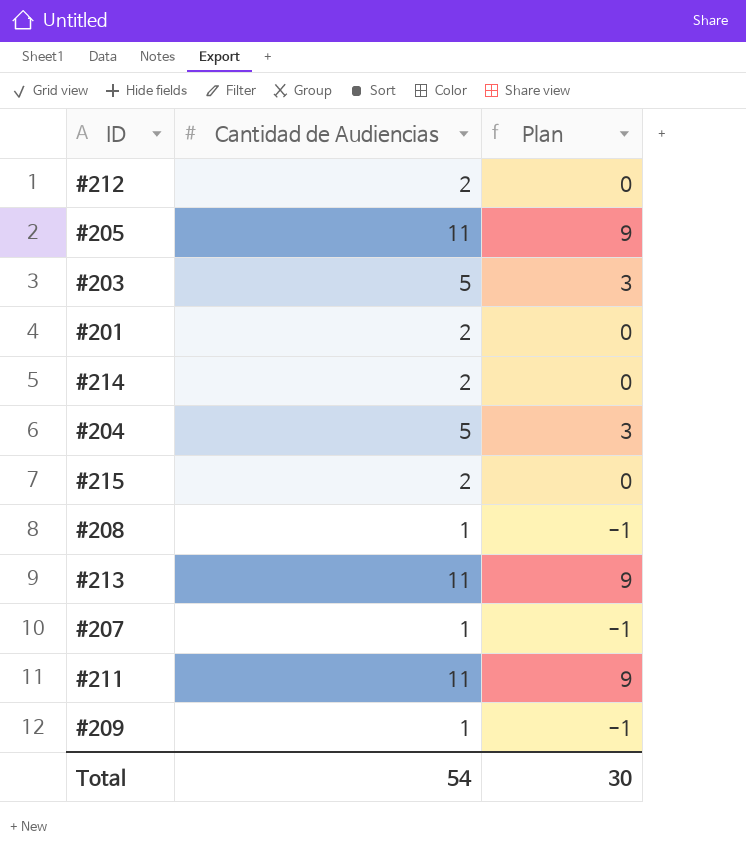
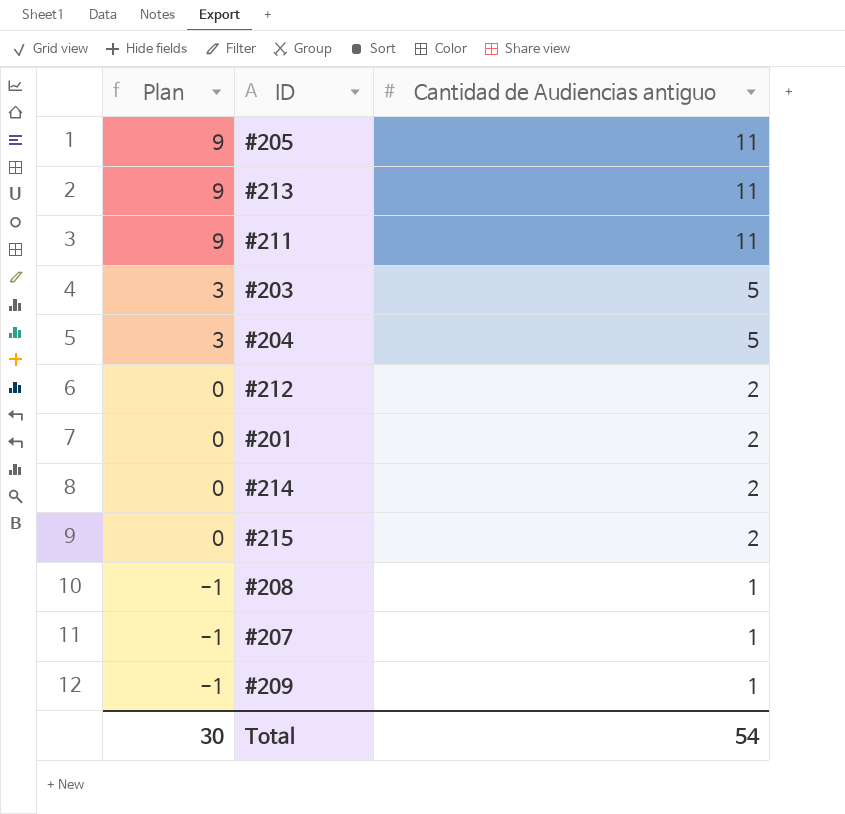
row order: none -> Plan descending
column Plan | position: 3 -> 1
column name: Cantidad de Audiencias -> Cantidad de Audiencias antiguo

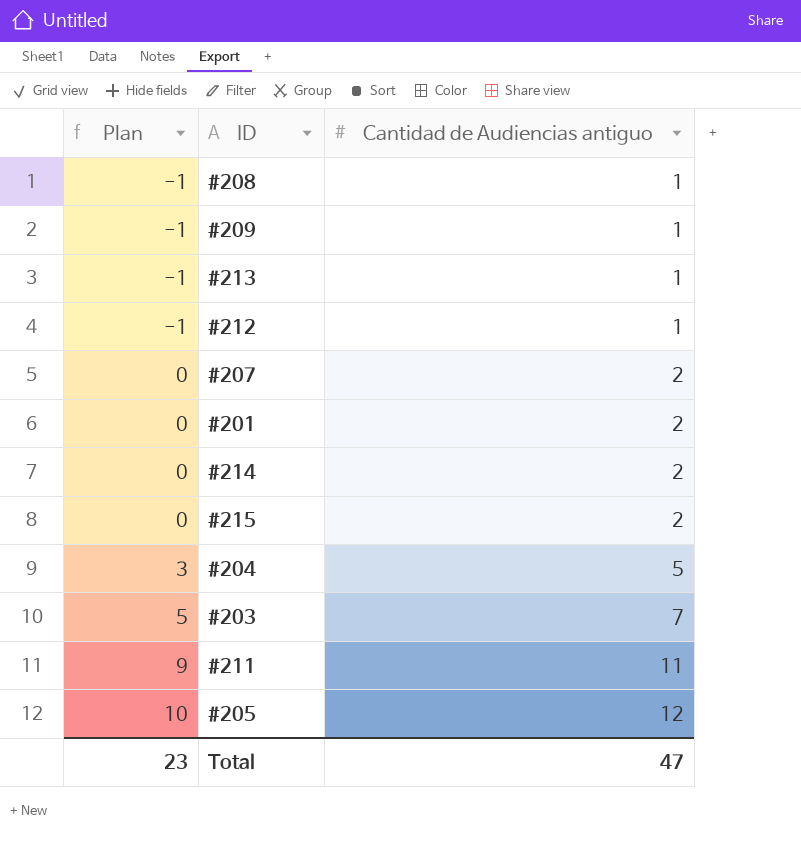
row order: Plan descending -> Plan ascending
#213 | Plan: 9 -> -1
#213 | Cantidad de Audiencias antiguo: 11 -> 1
#212 | Plan: 0 -> -1
#212 | Cantidad de Audiencias antiguo: 2 -> 1
#207 | Plan: -1 -> 0
#207 | Cantidad de Audiencias antiguo: 1 -> 2
#203 | Plan: 3 -> 5
#203 | Cantidad de Audiencias antiguo: 5 -> 7
#205 | Plan: 9 -> 10
#205 | Cantidad de Audiencias antiguo: 11 -> 12
Total | Plan: 30 -> 23
Total | Cantidad de Audiencias antiguo: 54 -> 47

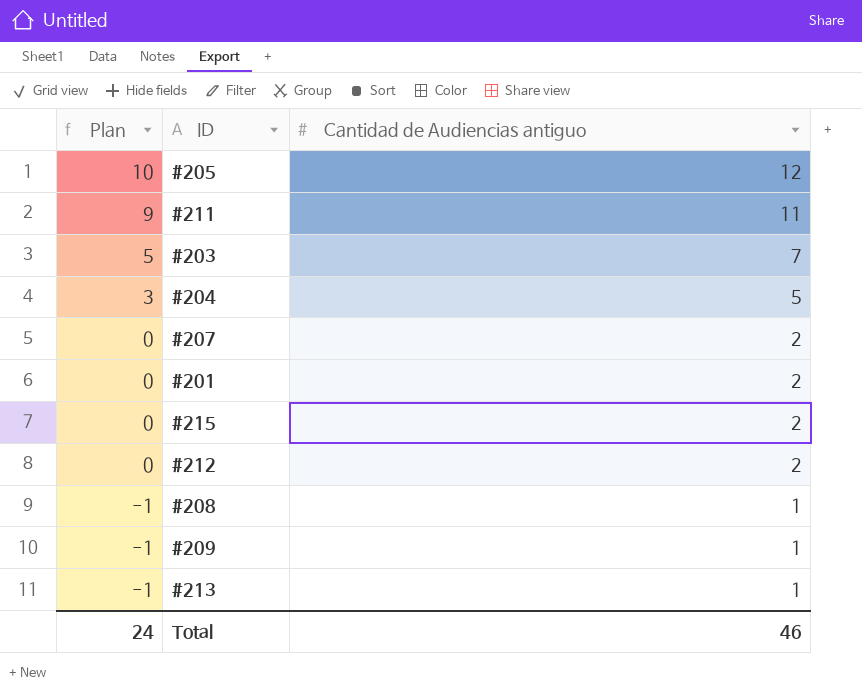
row order: Plan ascending -> Plan descending
row #214: 0 | 2 -> none
#212 | Plan: -1 -> 0
#212 | Cantidad de Audiencias antiguo: 1 -> 2
Total | Plan: 23 -> 24
Total | Cantidad de Audiencias antiguo: 47 -> 46

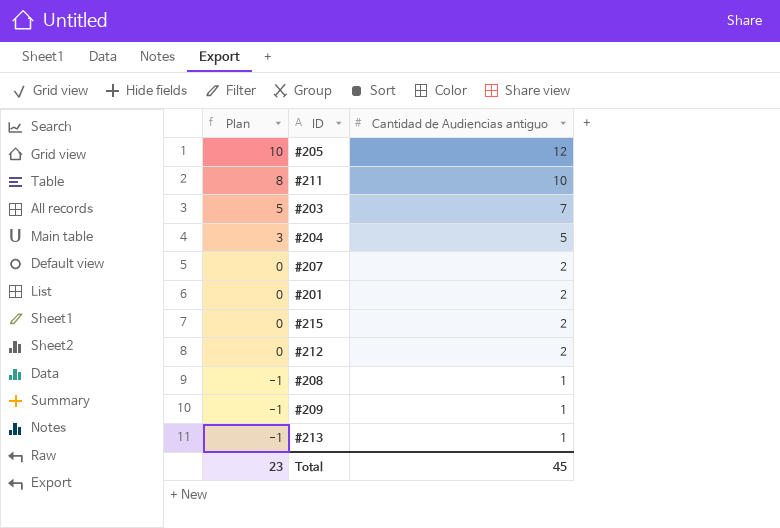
#211 | Plan: 9 -> 8
#211 | Cantidad de Audiencias antiguo: 11 -> 10
Total | Plan: 24 -> 23
Total | Cantidad de Audiencias antiguo: 46 -> 45

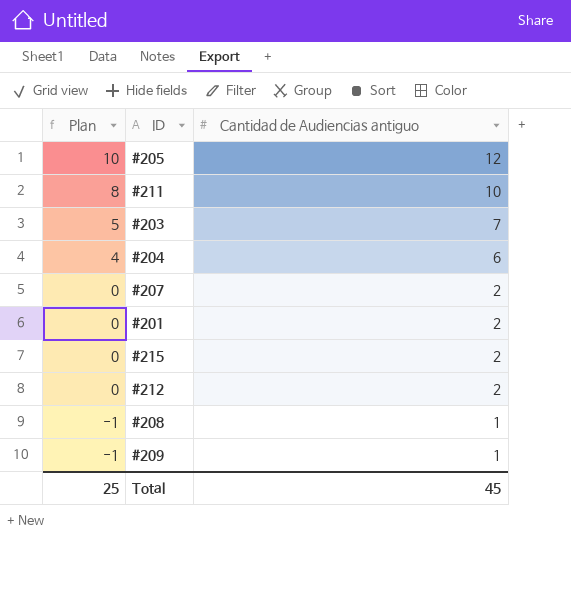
row #213: -1 | 1 -> none
#204 | Plan: 3 -> 4
#204 | Cantidad de Audiencias antiguo: 5 -> 6
Total | Plan: 23 -> 25

